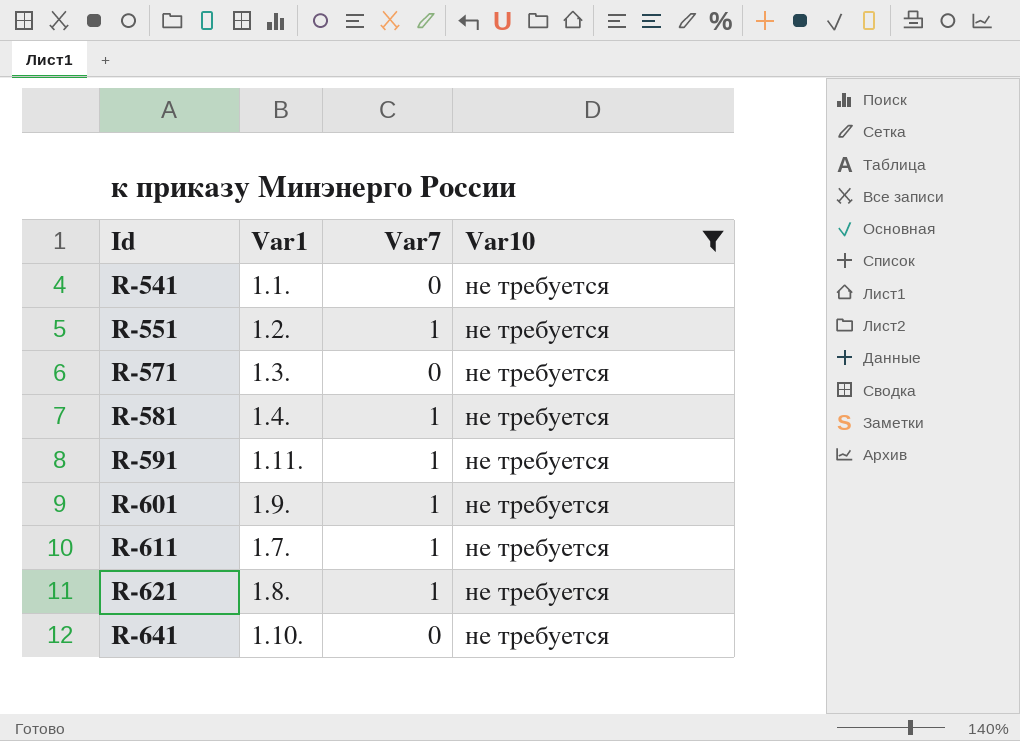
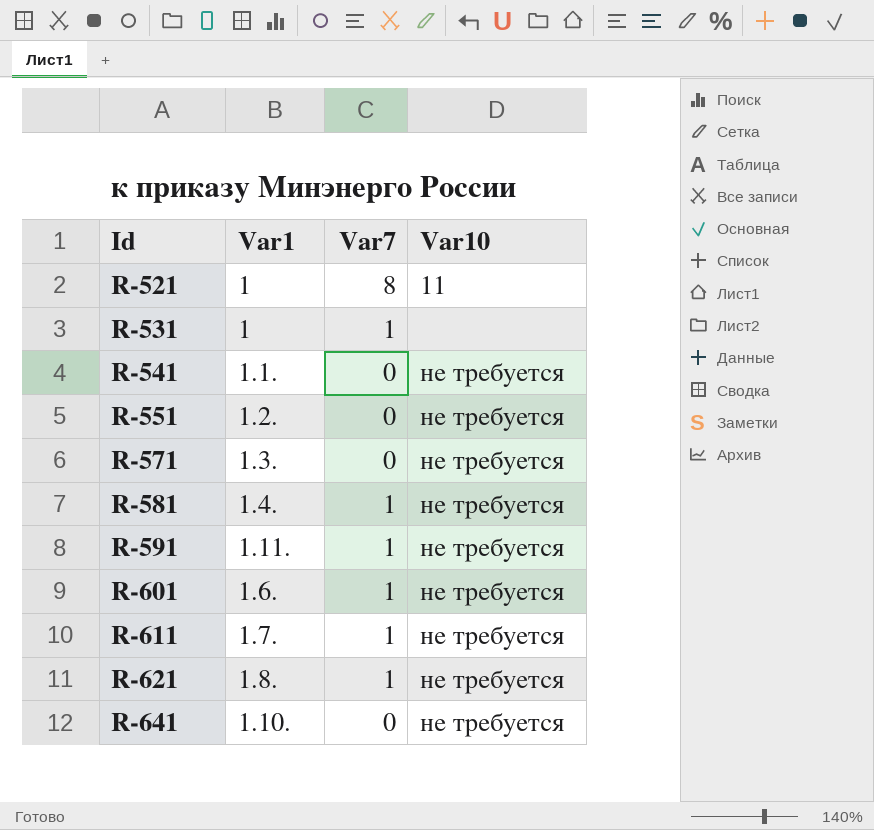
filter: Var10 = не требуется -> none
R-551 | Var7: 1 -> 0
R-601 | Var1: 1.9. -> 1.6.

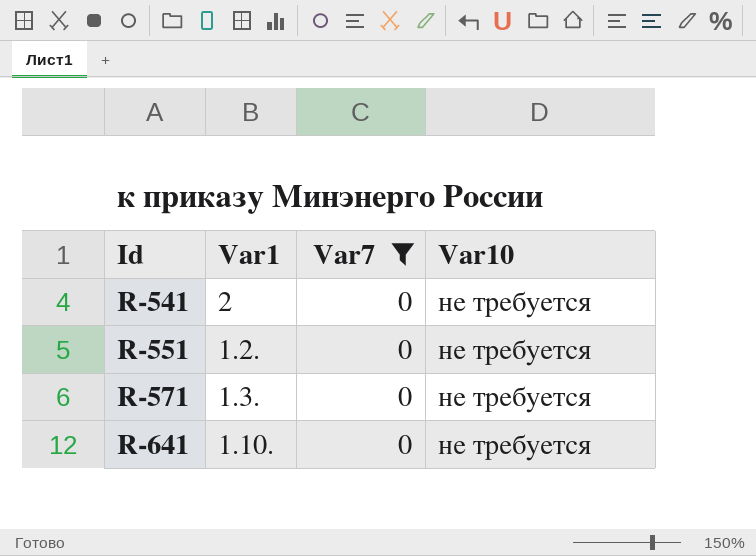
filter: none -> Var7 = 0
R-541 | Var1: 1.1. -> 2

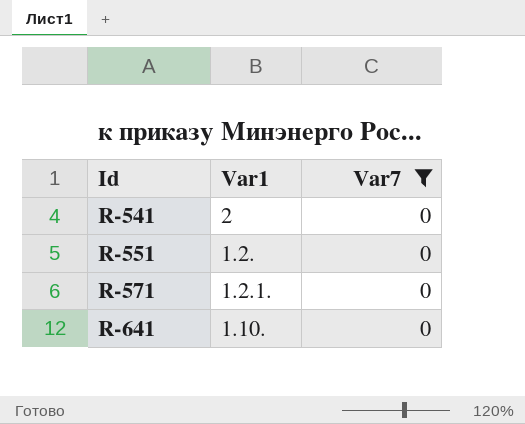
column Var10 | position: 4 -> none
R-571 | Var1: 1.3. -> 1.2.1.

